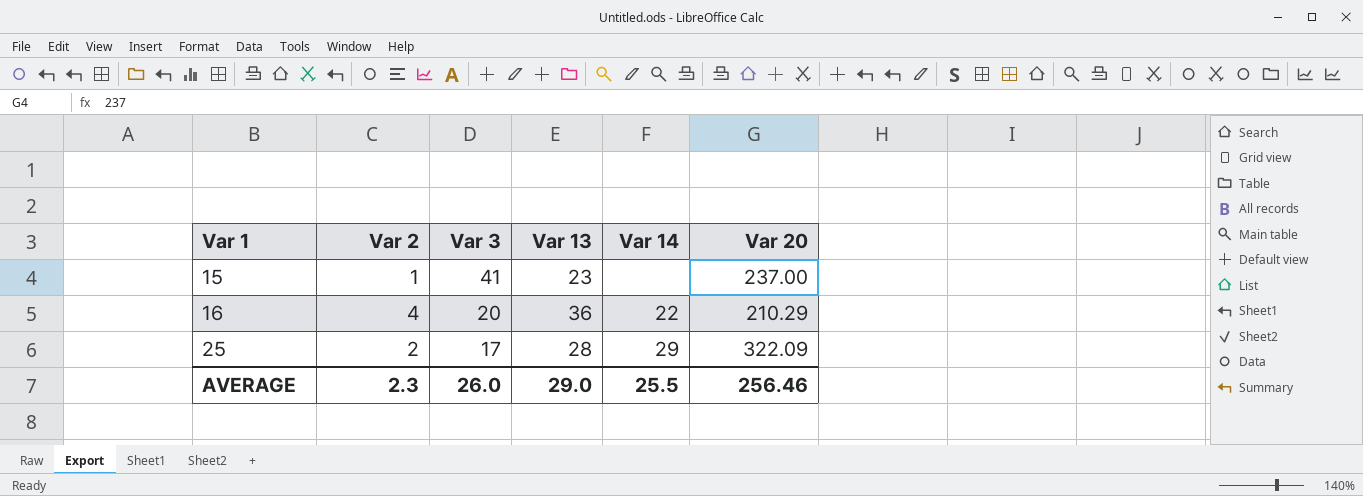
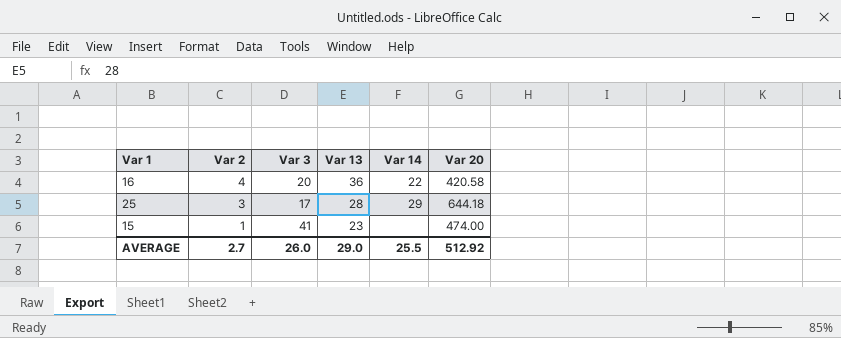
row order: Var 1 ascending -> Var 2 descending
16 | Var 20: 210.29 -> 420.58
25 | Var 2: 2 -> 3
25 | Var 20: 322.09 -> 644.18
15 | Var 20: 237.00 -> 474.00
AVERAGE | Var 2: 2.3 -> 2.7
AVERAGE | Var 20: 256.46 -> 512.92

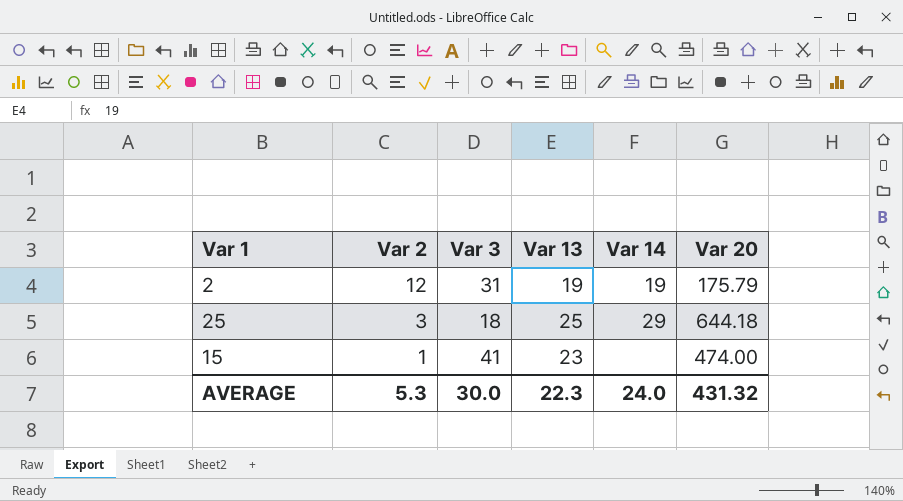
row 16: 4 | 20 | 36 | 22 | 420.58 -> none
row 2: none -> 12 | 31 | 19 | 19 | 175.79
25 | Var 3: 17 -> 18
25 | Var 13: 28 -> 25
AVERAGE | Var 2: 2.7 -> 5.3
AVERAGE | Var 3: 26.0 -> 30.0
AVERAGE | Var 13: 29.0 -> 22.3
AVERAGE | Var 14: 25.5 -> 24.0
AVERAGE | Var 20: 512.92 -> 431.32

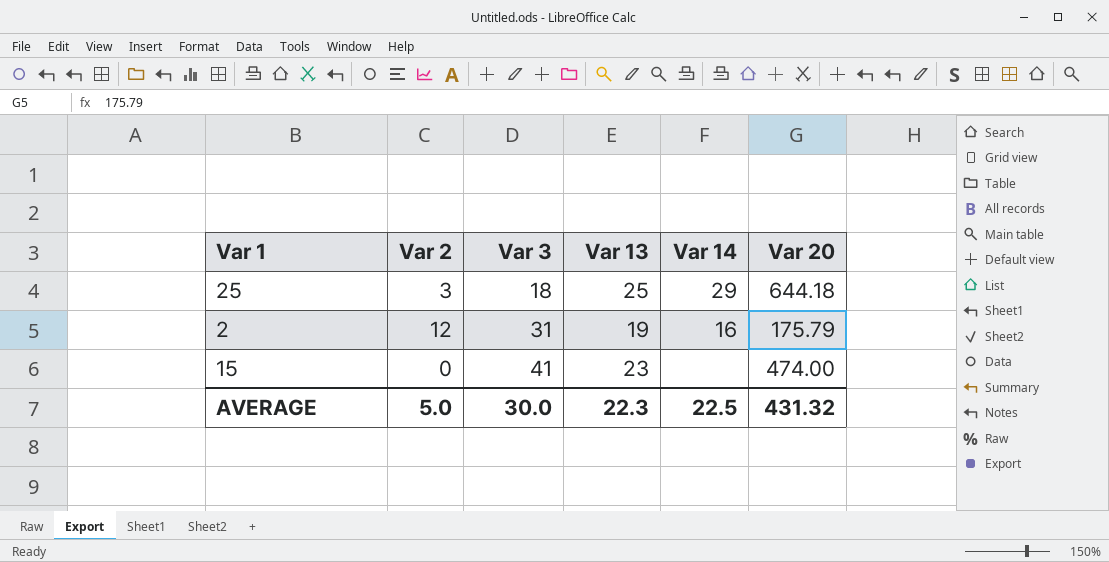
row order: Var 2 descending -> Var 3 ascending
2 | Var 14: 19 -> 16
15 | Var 2: 1 -> 0
AVERAGE | Var 2: 5.3 -> 5.0
AVERAGE | Var 14: 24.0 -> 22.5

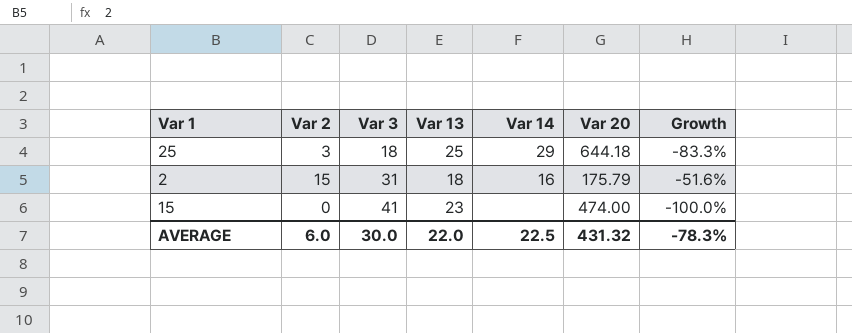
column Growth | formula: none -> ([Var 2] - [Var 3]) / [Var 3]
2 | Var 2: 12 -> 15
2 | Var 13: 19 -> 18
AVERAGE | Var 2: 5.0 -> 6.0
AVERAGE | Var 13: 22.3 -> 22.0

